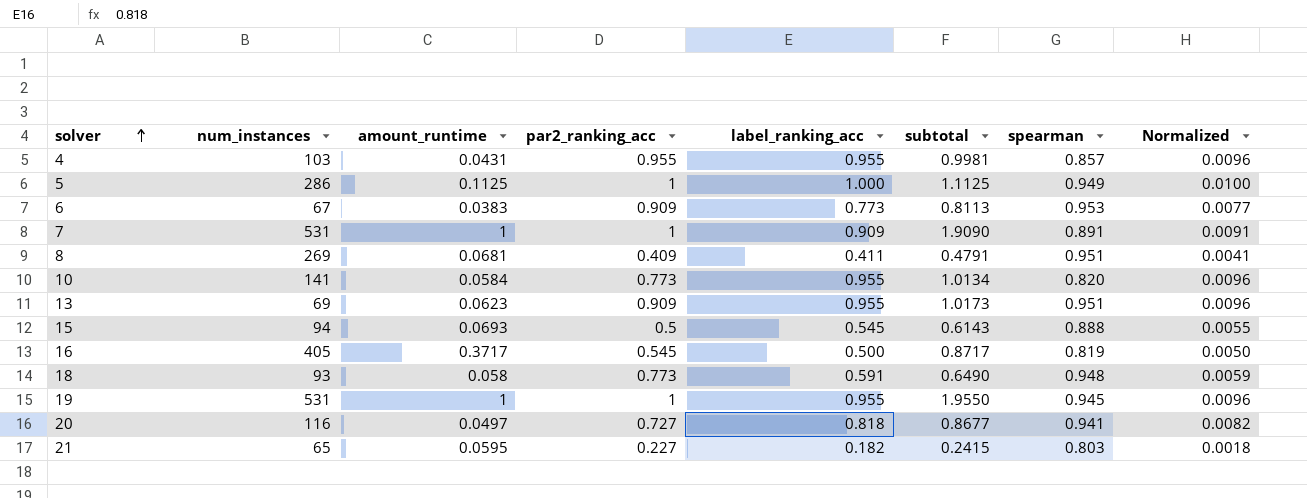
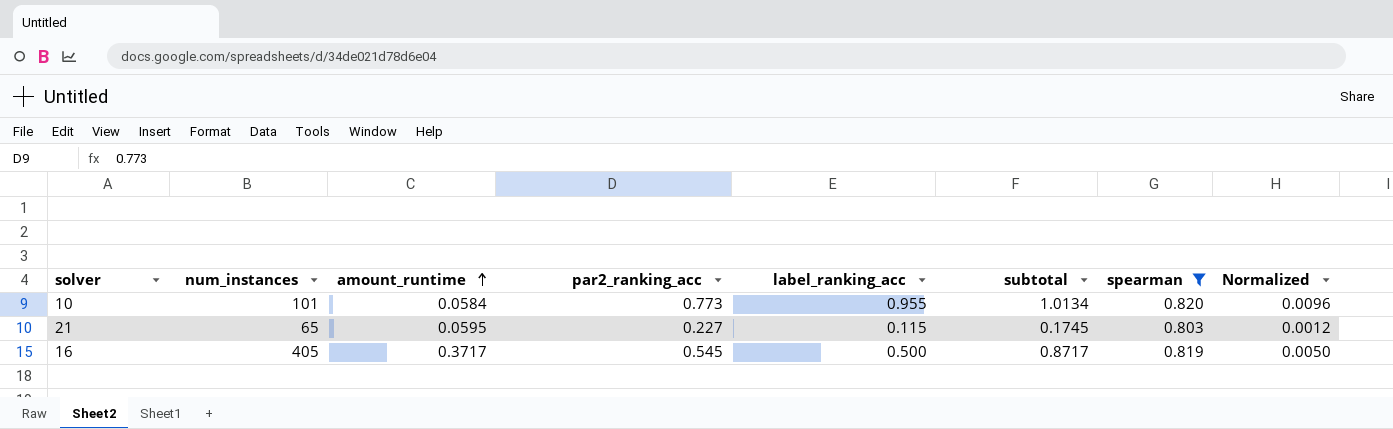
filter: none -> spearman <= 0.820
row order: solver ascending -> amount_runtime ascending
10 | num_instances: 141 -> 101
21 | label_ranking_acc: 0.182 -> 0.115
21 | subtotal: 0.2415 -> 0.1745
21 | Normalized: 0.0018 -> 0.0012

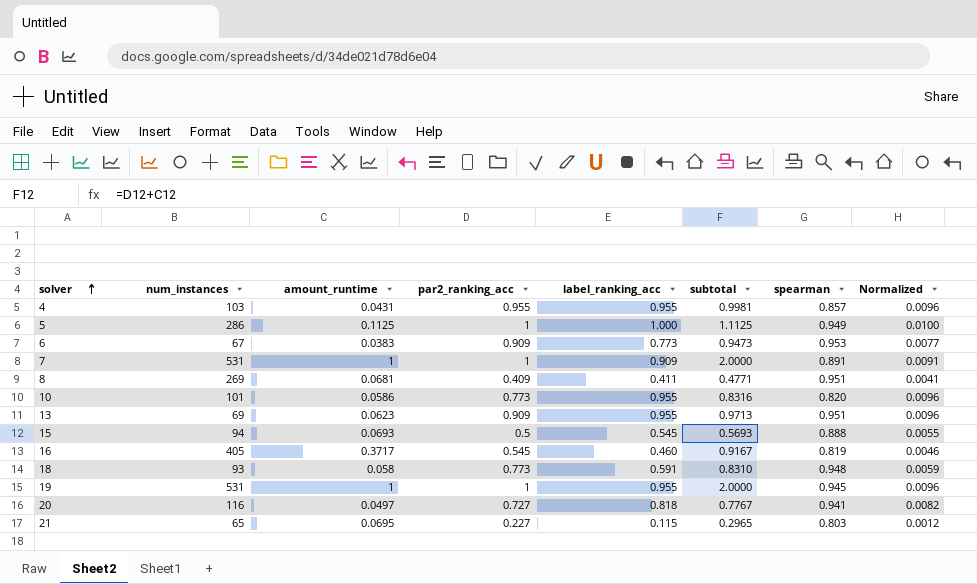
filter: spearman <= 0.820 -> none
row order: amount_runtime ascending -> solver ascending
column subtotal | formula: [amount_runtime] + [label_ranking_acc] -> [amount_runtime] + [par2_ranking_acc]
10 | amount_runtime: 0.0584 -> 0.0586
16 | label_ranking_acc: 0.500 -> 0.460
16 | Normalized: 0.0050 -> 0.0046
21 | amount_runtime: 0.0595 -> 0.0695

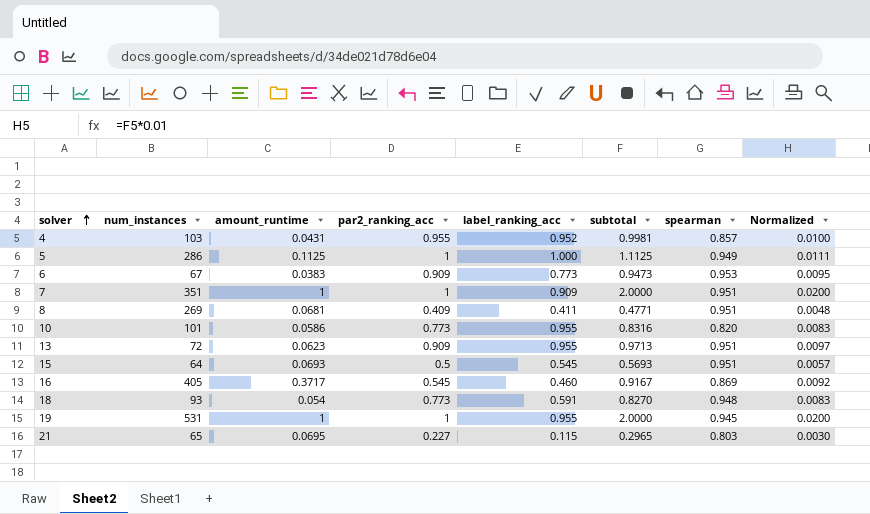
column Normalized | formula: [label_ranking_acc] * 0.01 -> [subtotal] * 0.01
row 20: 116 | 0.0497 | 0.727 | 0.818 | 0.7767 | 0.941 | 0.0082 -> none
4 | label_ranking_acc: 0.955 -> 0.952
7 | num_instances: 531 -> 351
7 | spearman: 0.891 -> 0.951
13 | num_instances: 69 -> 72
15 | num_instances: 94 -> 64
15 | spearman: 0.888 -> 0.951
16 | spearman: 0.819 -> 0.869
18 | amount_runtime: 0.058 -> 0.054
18 | subtotal: 0.8310 -> 0.8270

